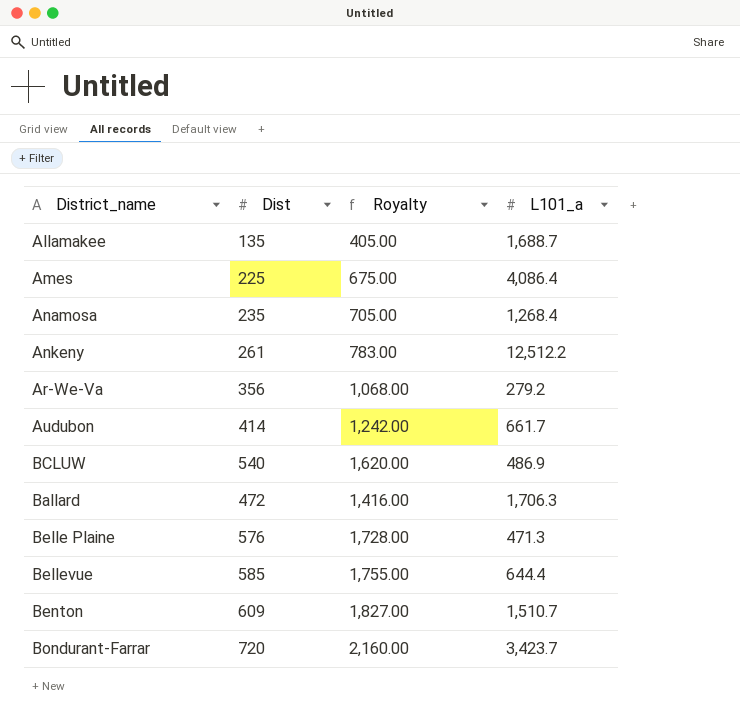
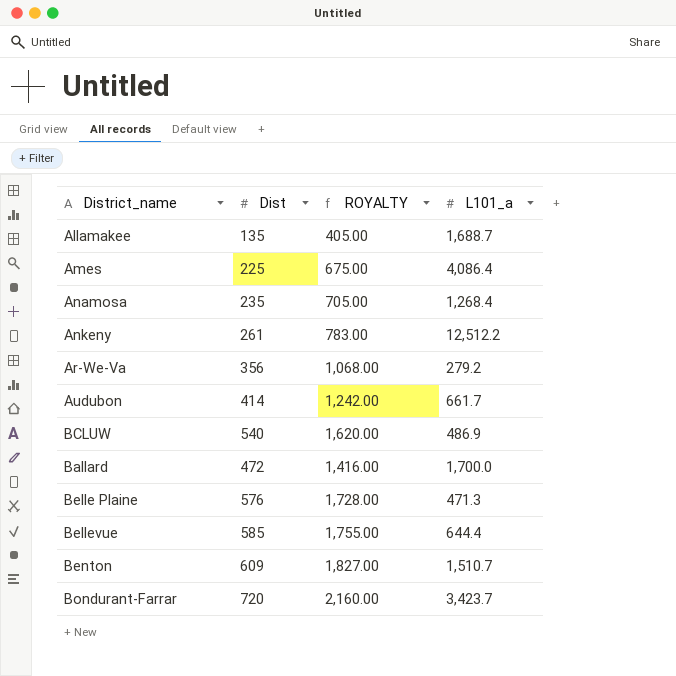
column name: Royalty -> ROYALTY
Ballard | L101_a: 1,706.3 -> 1,700.0

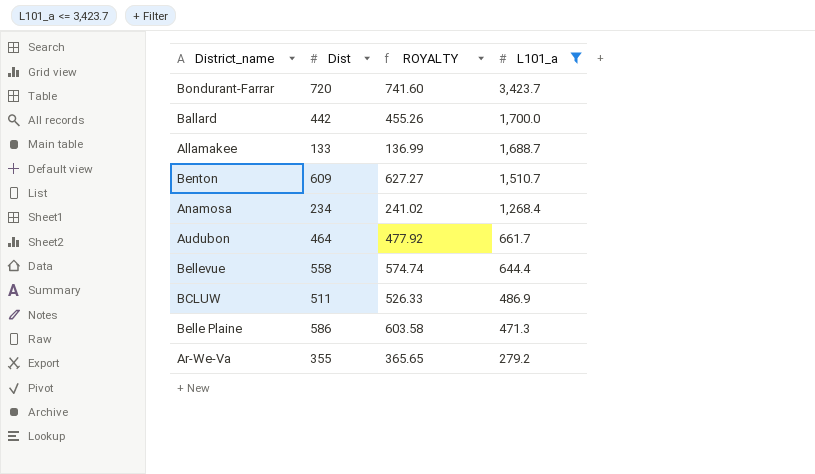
filter: none -> L101_a <= 3,423.7
row order: none -> L101_a descending
column ROYALTY | formula: [Dist] * 3 -> [Dist] * 1.03
Ballard | Dist: 472 -> 442
Allamakee | Dist: 135 -> 133
Anamosa | Dist: 235 -> 234
Audubon | Dist: 414 -> 464
Bellevue | Dist: 585 -> 558
BCLUW | Dist: 540 -> 511
Belle Plaine | Dist: 576 -> 586
Ar-We-Va | Dist: 356 -> 355

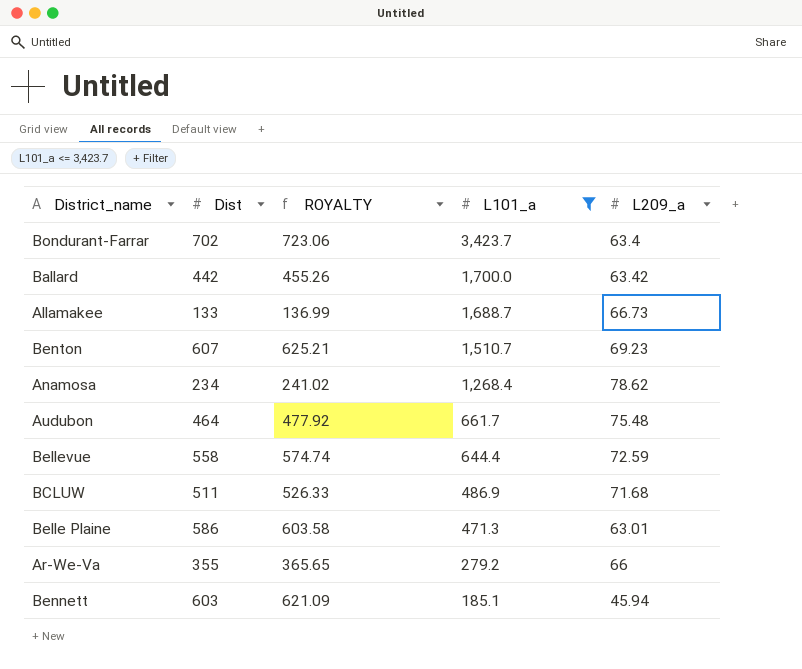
column L209_a | position: none -> 5
Bondurant-Farrar | Dist: 720 -> 702
Bondurant-Farrar | ROYALTY: 741.60 -> 723.06
Benton | Dist: 609 -> 607
Benton | ROYALTY: 627.27 -> 625.21
row Bennett: none -> 603 | 621.09 | 185.1 | 45.94

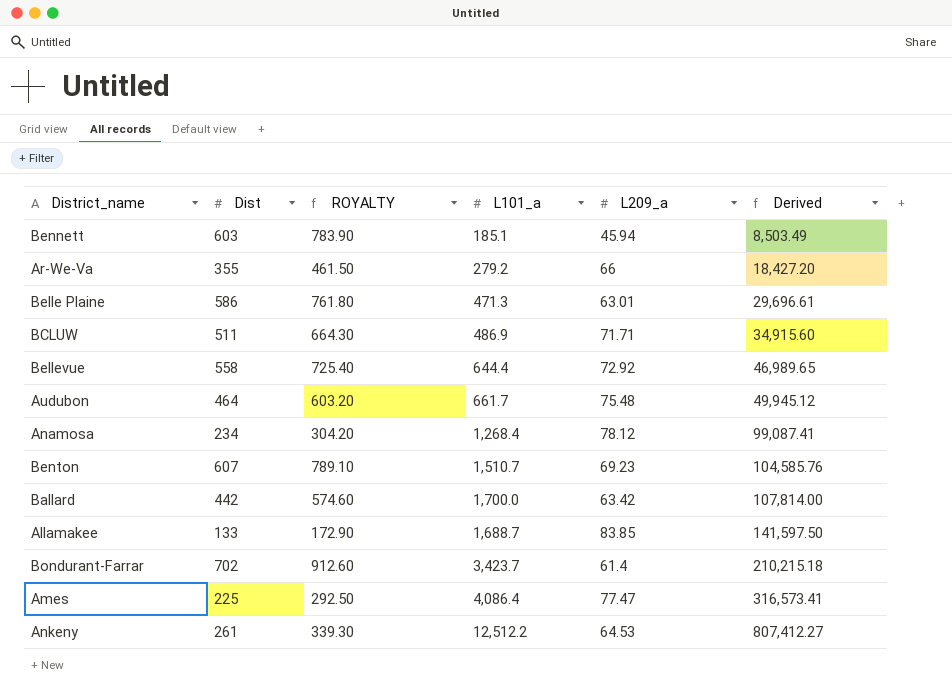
filter: L101_a <= 3,423.7 -> none
row order: L101_a descending -> Derived ascending
column ROYALTY | formula: [Dist] * 1.03 -> [Dist] * 1.3
column Derived | formula: none -> [L101_a] * [L209_a]
BCLUW | L209_a: 71.68 -> 71.71
Bellevue | L209_a: 72.59 -> 72.92
Anamosa | L209_a: 78.62 -> 78.12
Allamakee | L209_a: 66.73 -> 83.85
Bondurant-Farrar | L209_a: 63.4 -> 61.4

